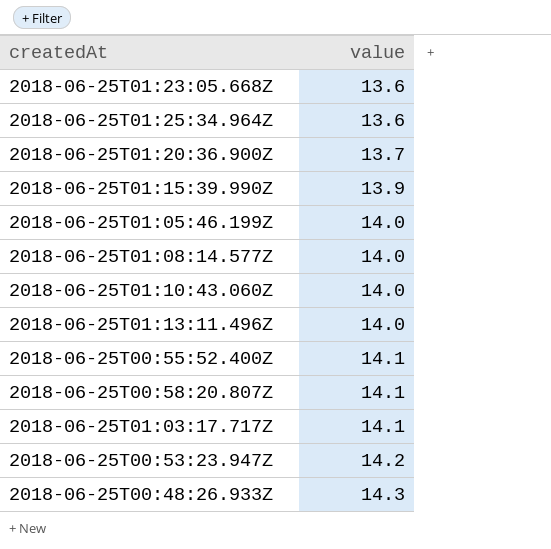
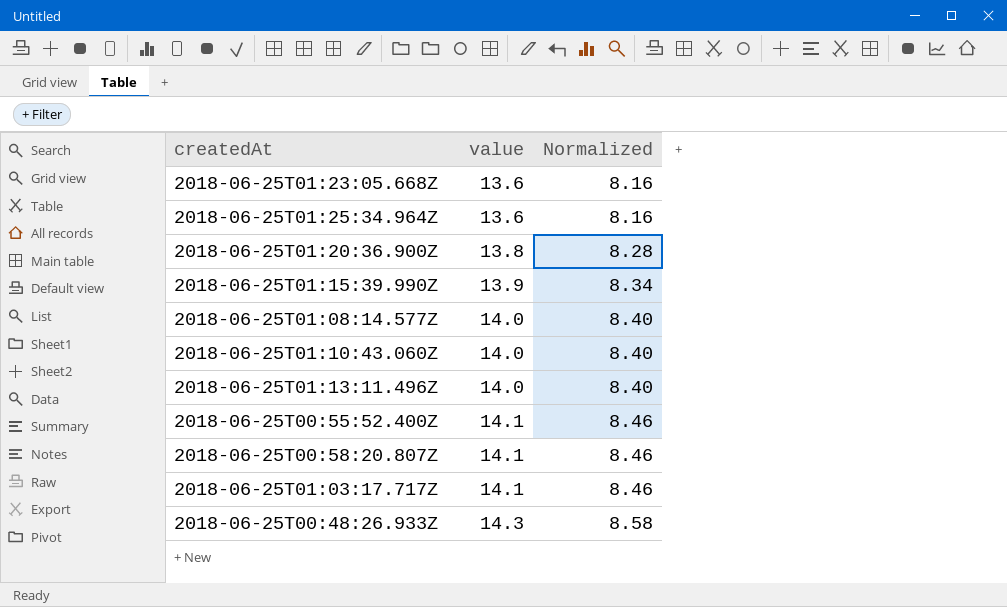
column Normalized | formula: none -> [value] * 0.6
row 2018-06-25T01:05:46.199Z: 14.0 -> none
row 2018-06-25T00:53:23.947Z: 14.2 -> none
2018-06-25T01:20:36.900Z | value: 13.7 -> 13.8

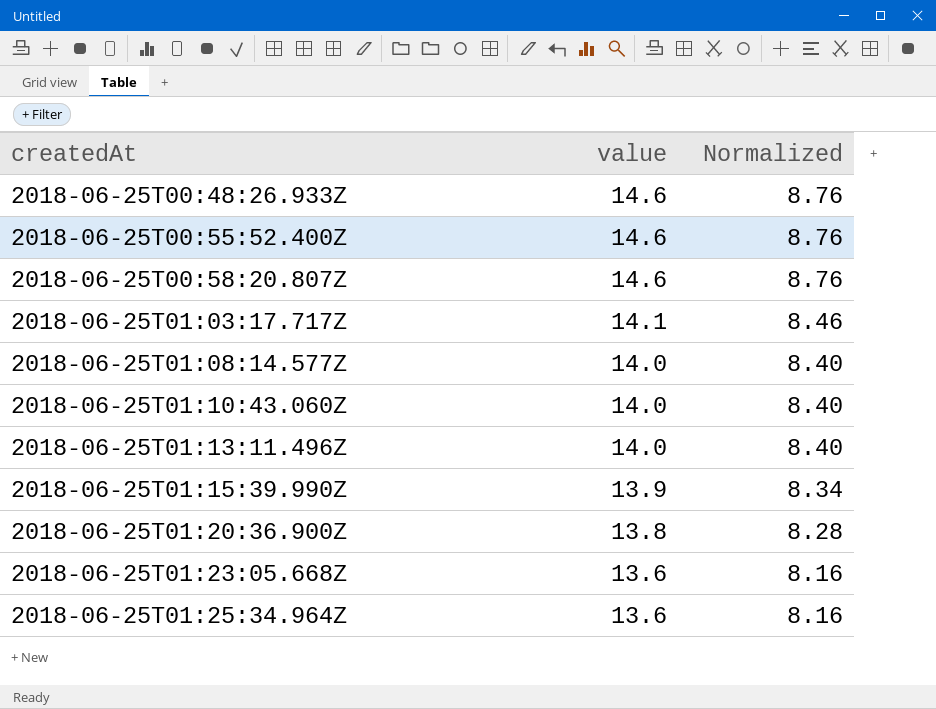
row order: value ascending -> createdAt ascending
2018-06-25T00:48:26.933Z | value: 14.3 -> 14.6
2018-06-25T00:48:26.933Z | Normalized: 8.58 -> 8.76
2018-06-25T00:55:52.400Z | value: 14.1 -> 14.6
2018-06-25T00:55:52.400Z | Normalized: 8.46 -> 8.76
2018-06-25T00:58:20.807Z | value: 14.1 -> 14.6
2018-06-25T00:58:20.807Z | Normalized: 8.46 -> 8.76

